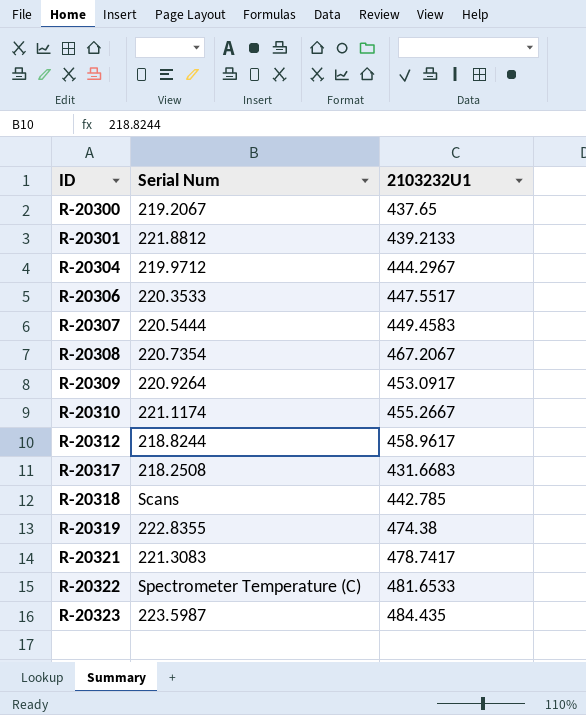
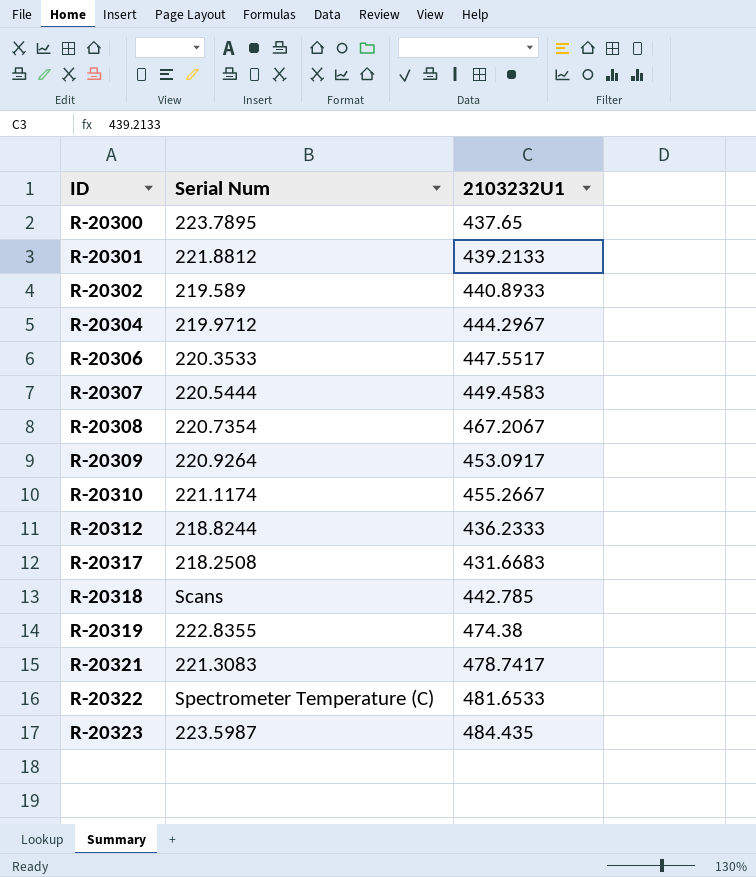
R-20300 | Serial Num: 219.2067 -> 223.7895
row R-20302: none -> 219.589 | 440.8933
R-20312 | 2103232U1: 458.9617 -> 436.2333

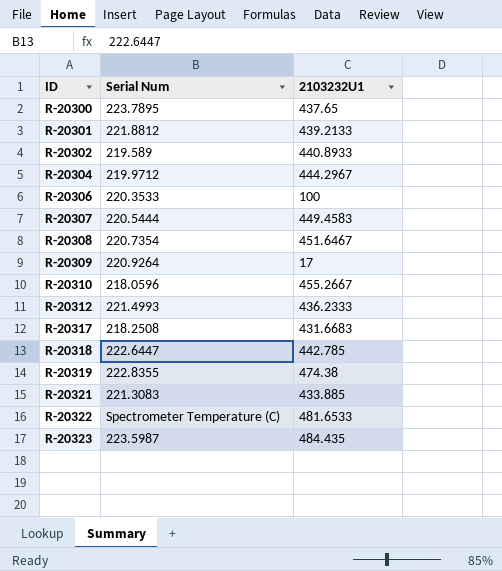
R-20306 | 2103232U1: 447.5517 -> 100
R-20308 | 2103232U1: 467.2067 -> 451.6467
R-20309 | 2103232U1: 453.0917 -> 17
R-20310 | Serial Num: 221.1174 -> 218.0596
R-20312 | Serial Num: 218.8244 -> 221.4993
R-20318 | Serial Num: Scans -> 222.6447
R-20321 | 2103232U1: 478.7417 -> 433.885

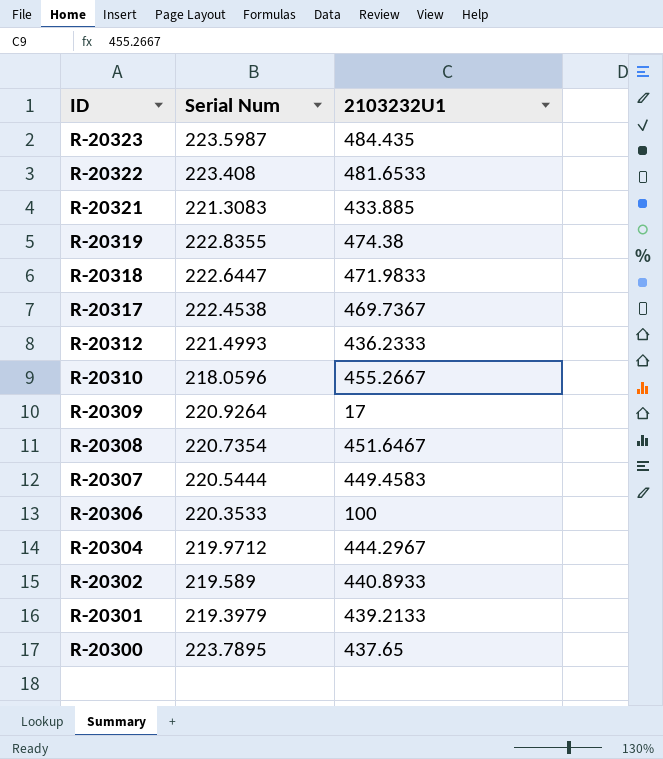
row order: ID ascending -> ID descending
R-20322 | Serial Num: Spectrometer Temperature (C) -> 223.408
R-20318 | 2103232U1: 442.785 -> 471.9833
R-20317 | Serial Num: 218.2508 -> 222.4538
R-20317 | 2103232U1: 431.6683 -> 469.7367
R-20301 | Serial Num: 221.8812 -> 219.3979

